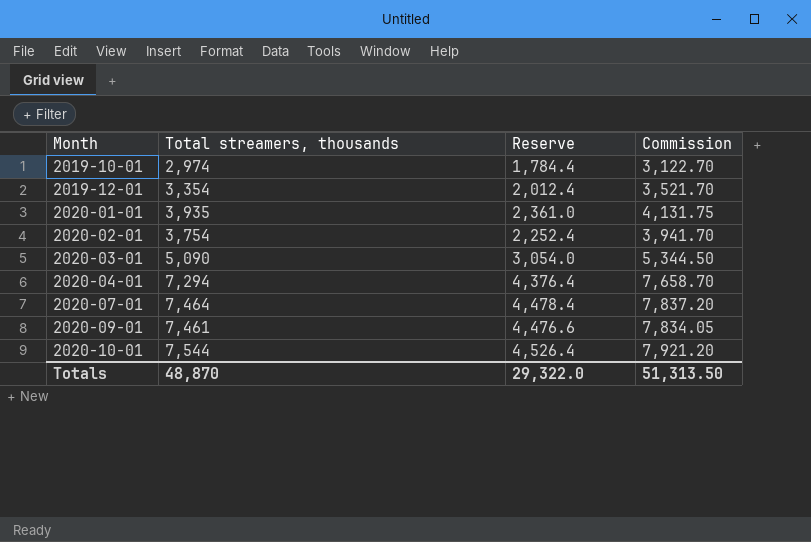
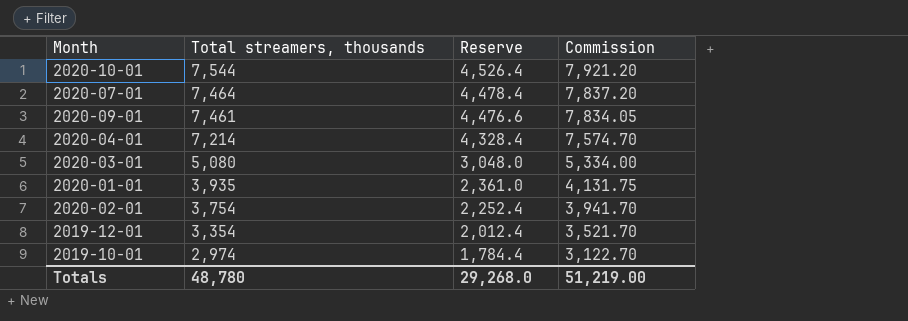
row order: Month ascending -> Total streamers, thousands descending
2020-04-01 | Total streamers, thousands: 7,294 -> 7,214
2020-04-01 | Reserve: 4,376.4 -> 4,328.4
2020-04-01 | Commission: 7,658.70 -> 7,574.70
2020-03-01 | Total streamers, thousands: 5,090 -> 5,080
2020-03-01 | Reserve: 3,054.0 -> 3,048.0
2020-03-01 | Commission: 5,344.50 -> 5,334.00
Totals | Total streamers, thousands: 48,870 -> 48,780
Totals | Reserve: 29,322.0 -> 29,268.0
Totals | Commission: 51,313.50 -> 51,219.00

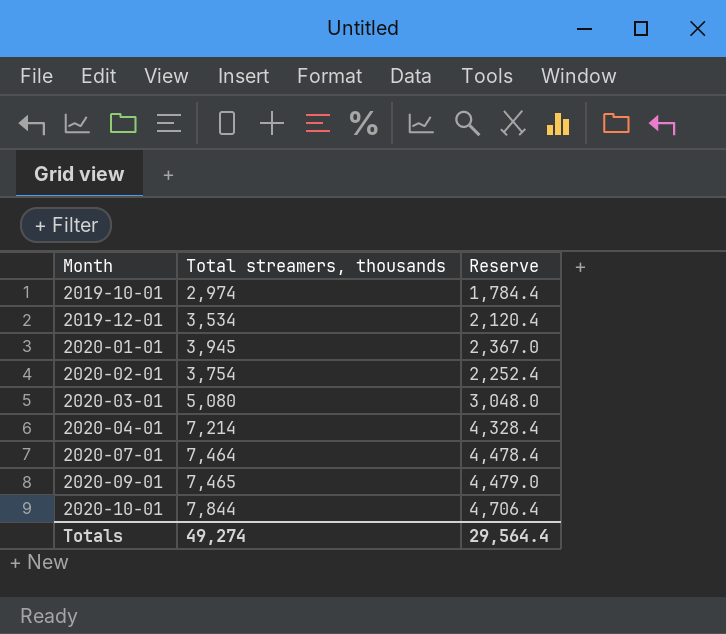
row order: Total streamers, thousands descending -> Month ascending
column Commission | formula: [Total streamers, thousands] * 1.05 -> none
2019-12-01 | Total streamers, thousands: 3,354 -> 3,534
2019-12-01 | Reserve: 2,012.4 -> 2,120.4
2020-01-01 | Total streamers, thousands: 3,935 -> 3,945
2020-01-01 | Reserve: 2,361.0 -> 2,367.0
2020-09-01 | Total streamers, thousands: 7,461 -> 7,465
2020-09-01 | Reserve: 4,476.6 -> 4,479.0
2020-10-01 | Total streamers, thousands: 7,544 -> 7,844
2020-10-01 | Reserve: 4,526.4 -> 4,706.4
Totals | Total streamers, thousands: 48,780 -> 49,274
Totals | Reserve: 29,268.0 -> 29,564.4

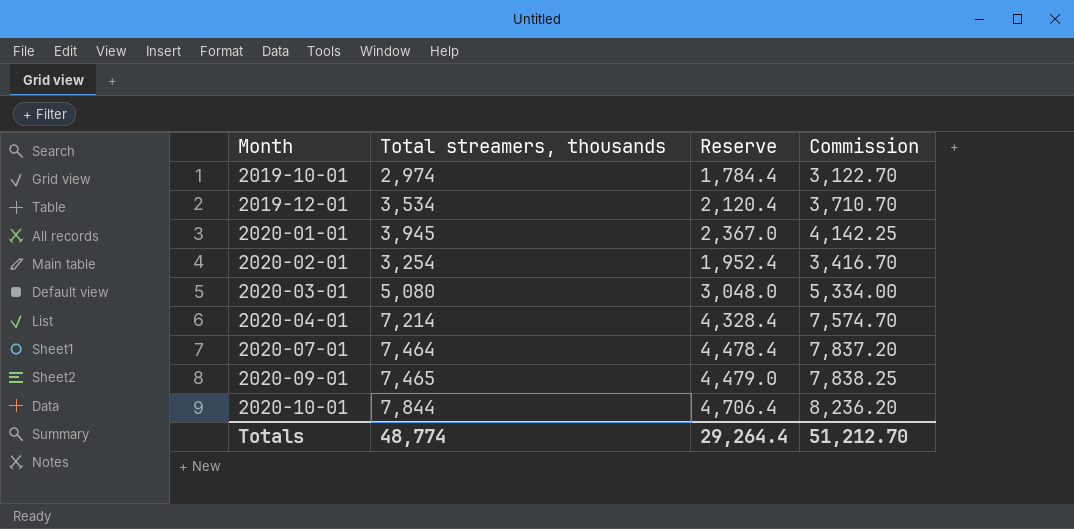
column Commission | formula: none -> [Total streamers, thousands] * 1.05
2020-02-01 | Total streamers, thousands: 3,754 -> 3,254
2020-02-01 | Reserve: 2,252.4 -> 1,952.4
Totals | Total streamers, thousands: 49,274 -> 48,774
Totals | Reserve: 29,564.4 -> 29,264.4

